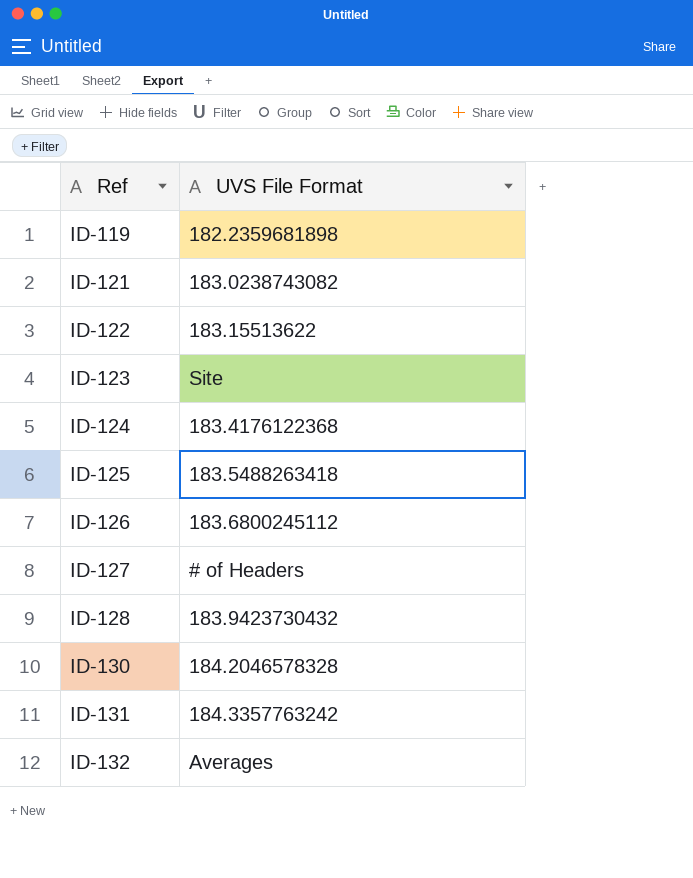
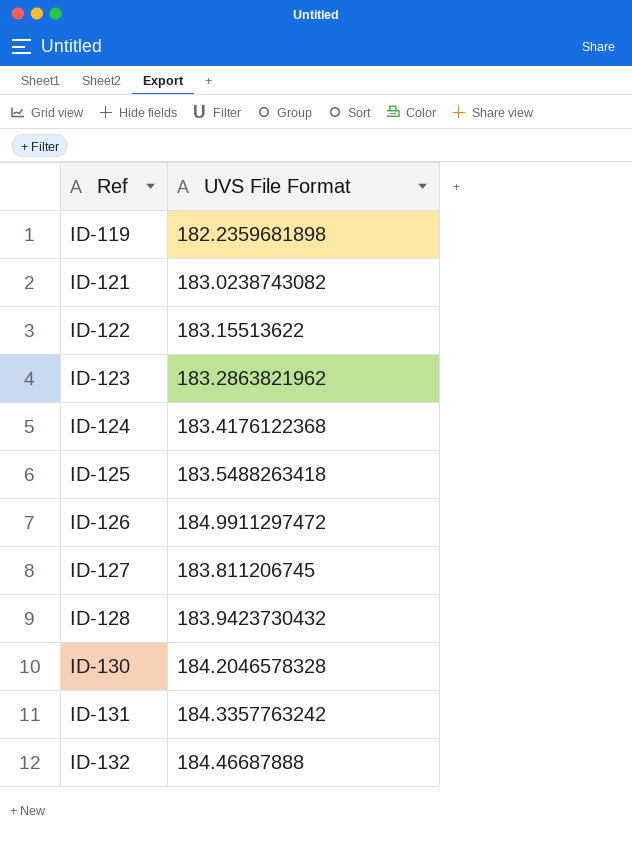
ID-123 | UVS File Format: Site -> 183.2863821962
ID-126 | UVS File Format: 183.6800245112 -> 184.9911297472
ID-127 | UVS File Format: # of Headers -> 183.811206745
ID-132 | UVS File Format: Averages -> 184.46687888

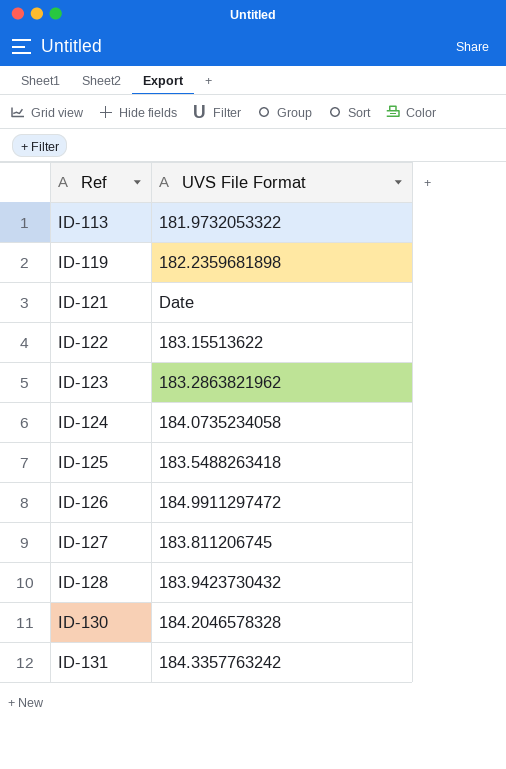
row ID-132: 184.46687888 -> none
row ID-113: none -> 181.9732053322
ID-121 | UVS File Format: 183.0238743082 -> Date
ID-124 | UVS File Format: 183.4176122368 -> 184.0735234058

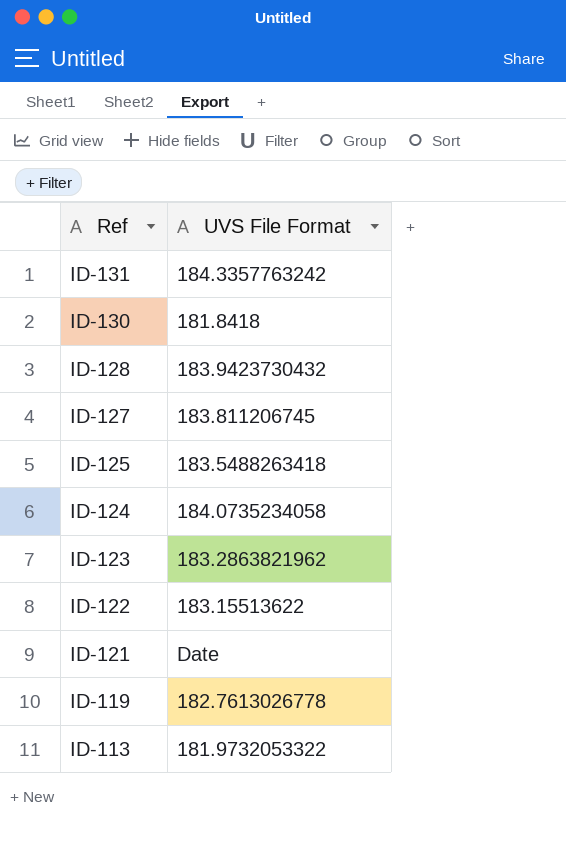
row order: Ref ascending -> Ref descending
row ID-126: 184.9911297472 -> none
ID-130 | UVS File Format: 184.2046578328 -> 181.8418
ID-119 | UVS File Format: 182.2359681898 -> 182.7613026778

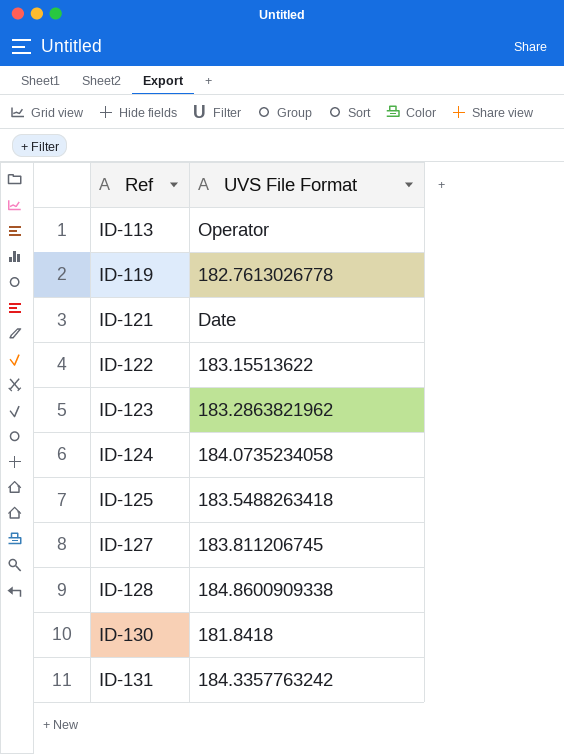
row order: Ref descending -> Ref ascending
ID-113 | UVS File Format: 181.9732053322 -> Operator
ID-128 | UVS File Format: 183.9423730432 -> 184.8600909338

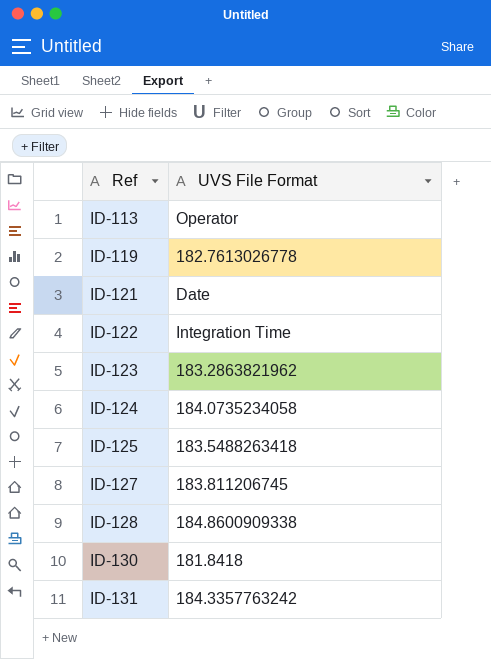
ID-122 | UVS File Format: 183.15513622 -> Integration Time

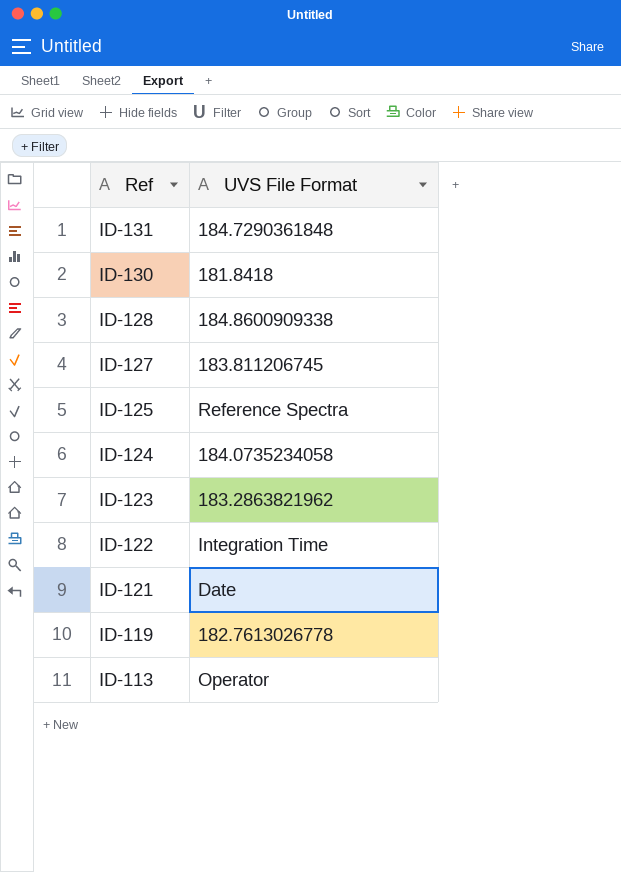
row order: Ref ascending -> Ref descending
ID-131 | UVS File Format: 184.3357763242 -> 184.7290361848
ID-125 | UVS File Format: 183.5488263418 -> Reference Spectra

